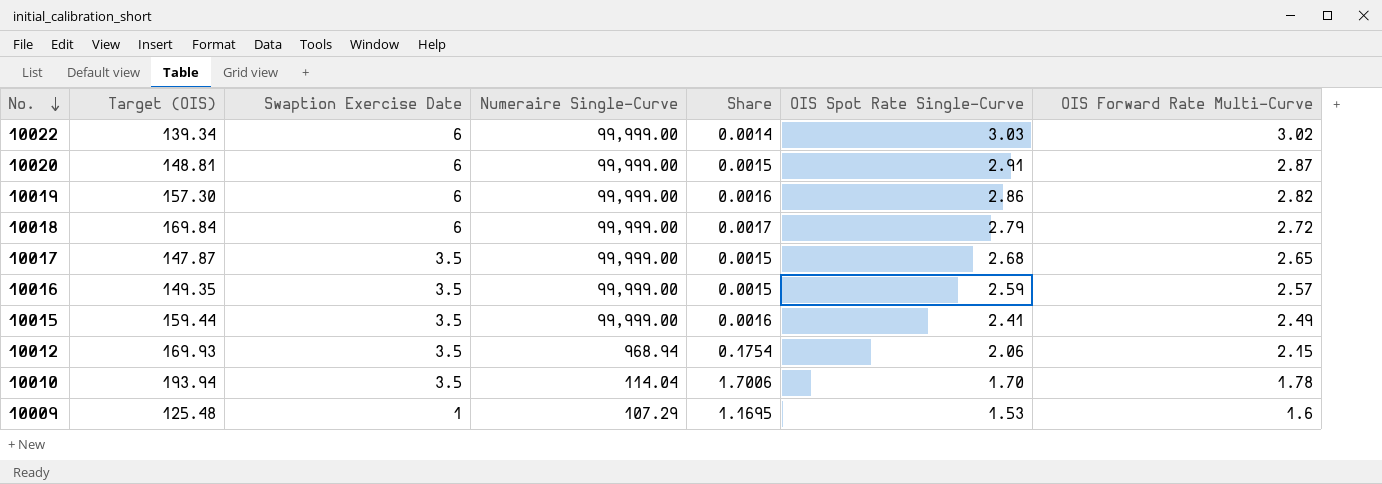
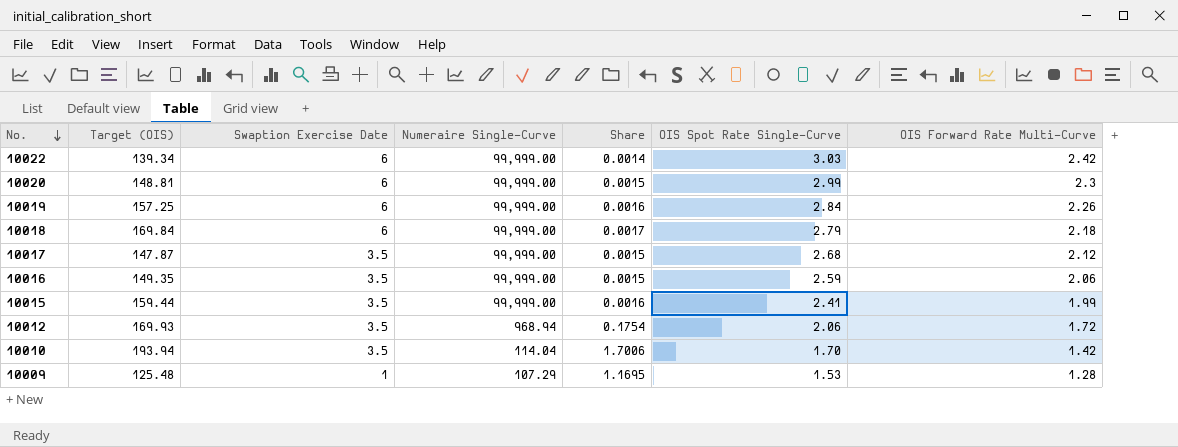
10022 | OIS Forward Rate Multi-Curve: 3.02 -> 2.42
10020 | OIS Spot Rate Single-Curve: 2.91 -> 2.99
10020 | OIS Forward Rate Multi-Curve: 2.87 -> 2.3
10019 | Target (OIS): 157.30 -> 157.25
10019 | OIS Spot Rate Single-Curve: 2.86 -> 2.84
10019 | OIS Forward Rate Multi-Curve: 2.82 -> 2.26
10018 | OIS Forward Rate Multi-Curve: 2.72 -> 2.18
10017 | OIS Forward Rate Multi-Curve: 2.65 -> 2.12
10016 | OIS Forward Rate Multi-Curve: 2.57 -> 2.06
10015 | OIS Forward Rate Multi-Curve: 2.49 -> 1.99
10012 | OIS Forward Rate Multi-Curve: 2.15 -> 1.72
10010 | OIS Forward Rate Multi-Curve: 1.78 -> 1.42
10009 | OIS Forward Rate Multi-Curve: 1.6 -> 1.28

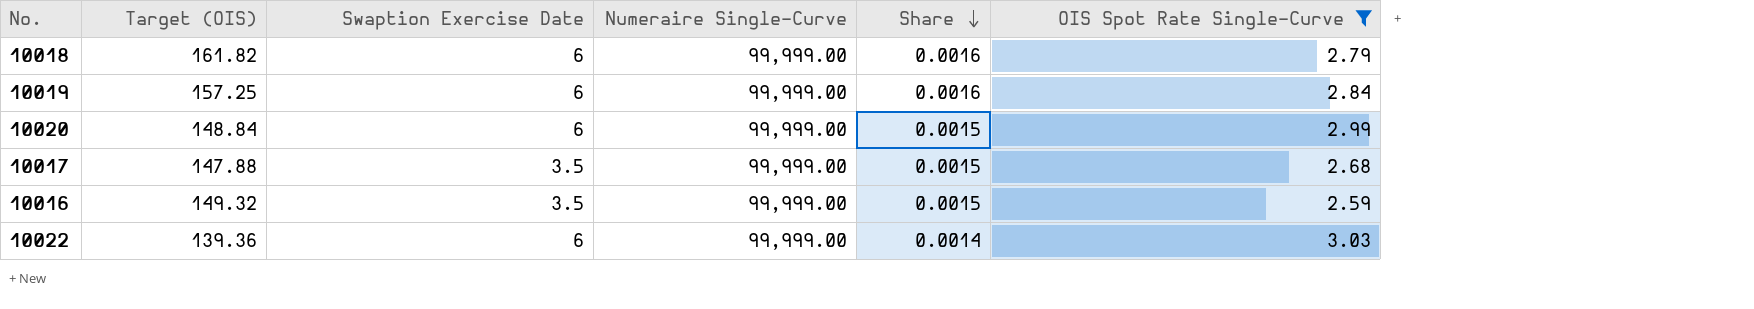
filter: none -> OIS Spot Rate Single-Curve >= 2.59
row order: No. descending -> Share descending
column OIS Forward Rate Multi-Curve | position: 7 -> none
10018 | Target (OIS): 169.84 -> 161.82
10018 | Share: 0.0017 -> 0.0016
10020 | Target (OIS): 148.81 -> 148.84
10017 | Target (OIS): 147.87 -> 147.88
10016 | Target (OIS): 149.35 -> 149.32
10022 | Target (OIS): 139.34 -> 139.36

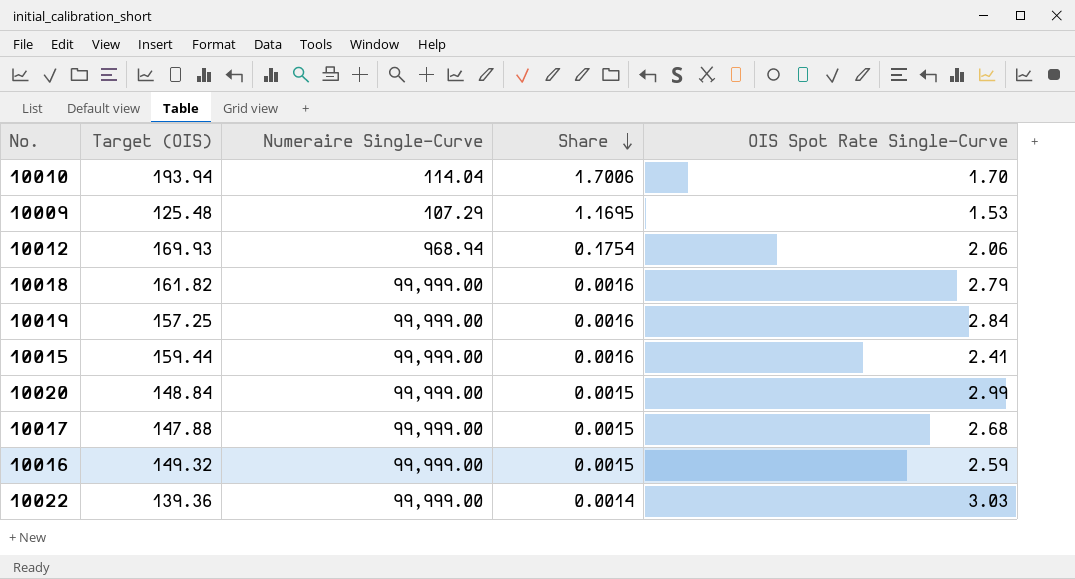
filter: OIS Spot Rate Single-Curve >= 2.59 -> none
column Swaption Exercise Date | position: 3 -> none

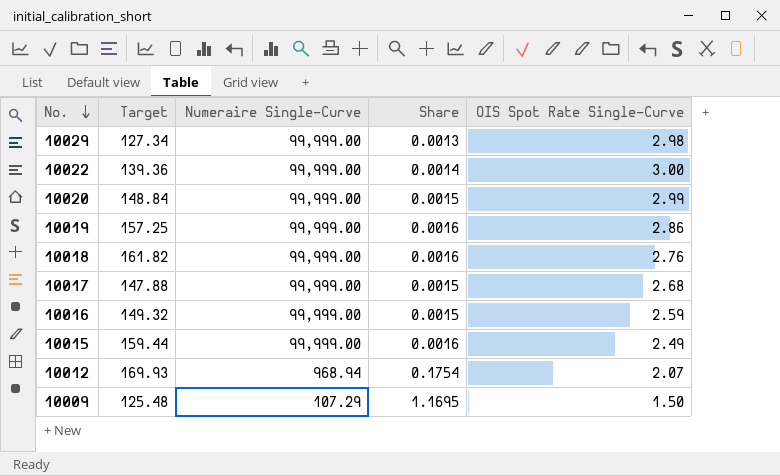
row order: Share descending -> No. descending
column name: Target (OIS) -> Target
row 10010: 193.94 | 114.04 | 1.7006 | 1.70 -> none
row 10029: none -> 127.34 | 99,999.00 | 0.0013 | 2.98
10022 | OIS Spot Rate Single-Curve: 3.03 -> 3.00
10019 | OIS Spot Rate Single-Curve: 2.84 -> 2.86
10018 | OIS Spot Rate Single-Curve: 2.79 -> 2.76
10015 | OIS Spot Rate Single-Curve: 2.41 -> 2.49
10012 | OIS Spot Rate Single-Curve: 2.06 -> 2.07
10009 | OIS Spot Rate Single-Curve: 1.53 -> 1.50

